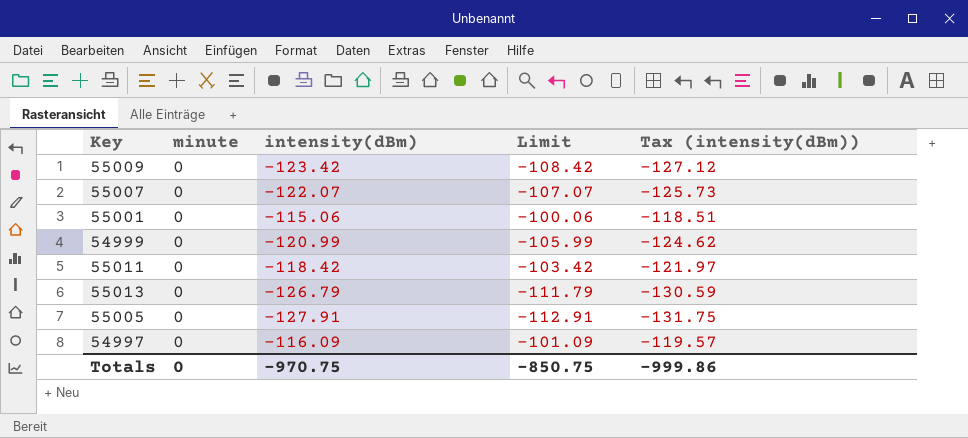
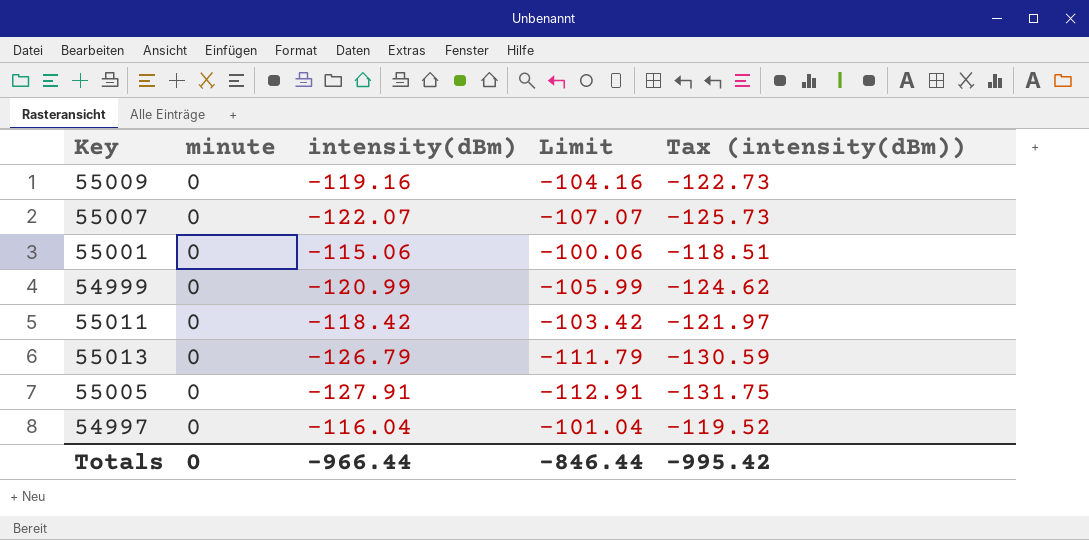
55009 | intensity(dBm): -123.42 -> -119.16
55009 | Limit: -108.42 -> -104.16
55009 | Tax (intensity(dBm)): -127.12 -> -122.73
54997 | intensity(dBm): -116.09 -> -116.04
54997 | Limit: -101.09 -> -101.04
54997 | Tax (intensity(dBm)): -119.57 -> -119.52
Totals | intensity(dBm): -970.75 -> -966.44
Totals | Limit: -850.75 -> -846.44
Totals | Tax (intensity(dBm)): -999.86 -> -995.42

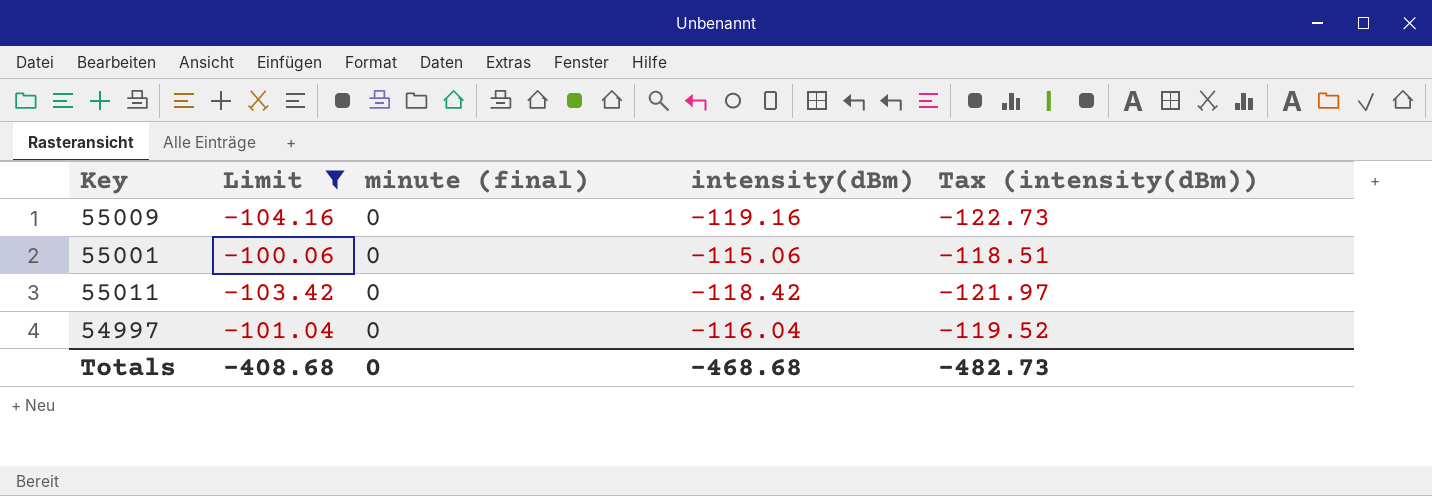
filter: none -> Limit >= -104.16
column Limit | position: 4 -> 2
column name: minute -> minute (final)
Totals | Limit: -846.44 -> -408.68
Totals | intensity(dBm): -966.44 -> -468.68
Totals | Tax (intensity(dBm)): -995.42 -> -482.73

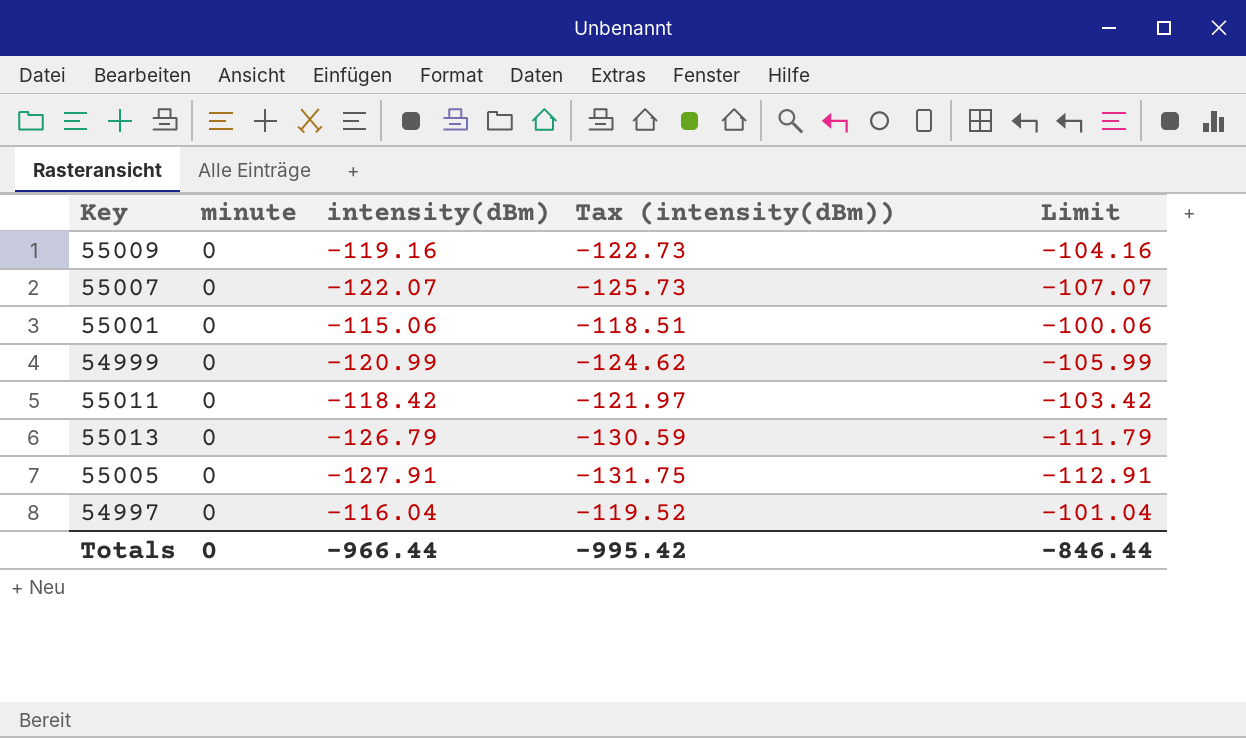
filter: Limit >= -104.16 -> none
column name: minute (final) -> minute
column Limit | position: 2 -> 5
Totals | intensity(dBm): -468.68 -> -966.44
Totals | Tax (intensity(dBm)): -482.73 -> -995.42
Totals | Limit: -408.68 -> -846.44

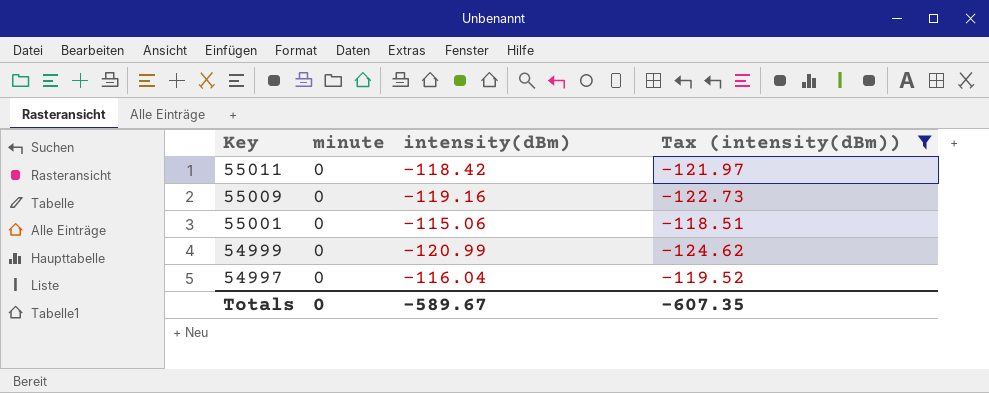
filter: none -> Tax (intensity(dBm)) >= -124.62
row order: none -> Key descending
column Limit | formula: [intensity(dBm)] + 15 -> none
Totals | intensity(dBm): -966.44 -> -589.67
Totals | Tax (intensity(dBm)): -995.42 -> -607.35

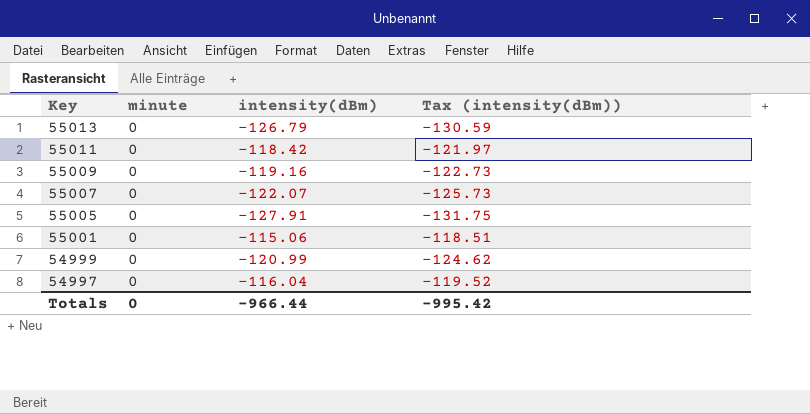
filter: Tax (intensity(dBm)) >= -124.62 -> none
Totals | intensity(dBm): -589.67 -> -966.44
Totals | Tax (intensity(dBm)): -607.35 -> -995.42

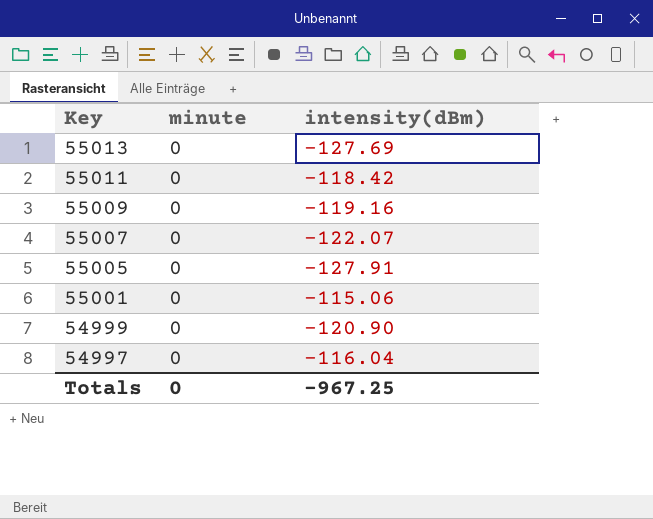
column Tax (intensity(dBm)) | formula: [intensity(dBm)] * 1.03 -> none
55013 | intensity(dBm): -126.79 -> -127.69
54999 | intensity(dBm): -120.99 -> -120.90
Totals | intensity(dBm): -966.44 -> -967.25

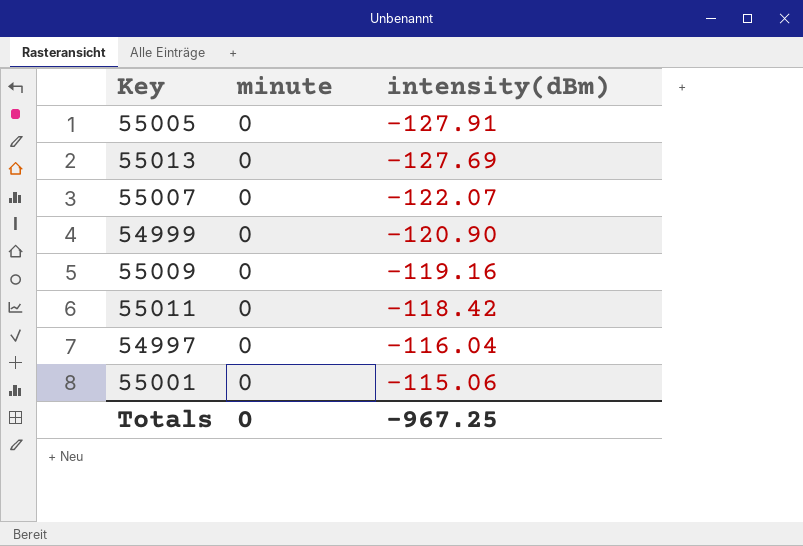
row order: Key descending -> intensity(dBm) ascending

